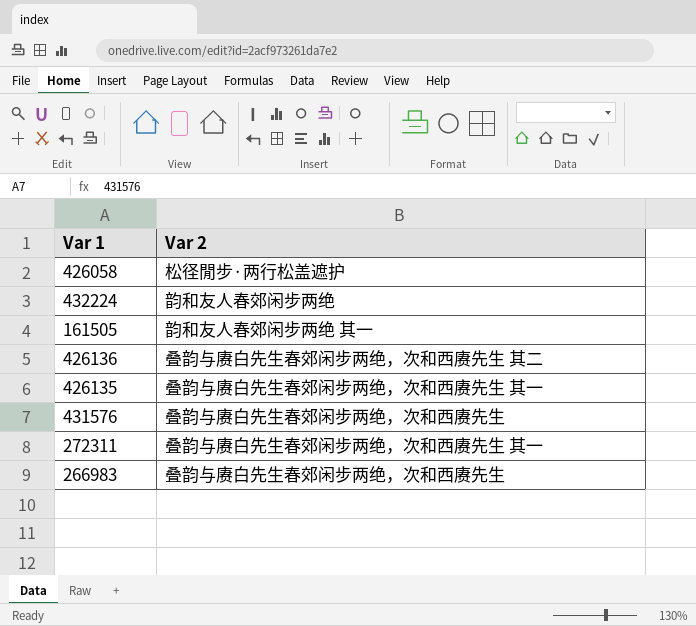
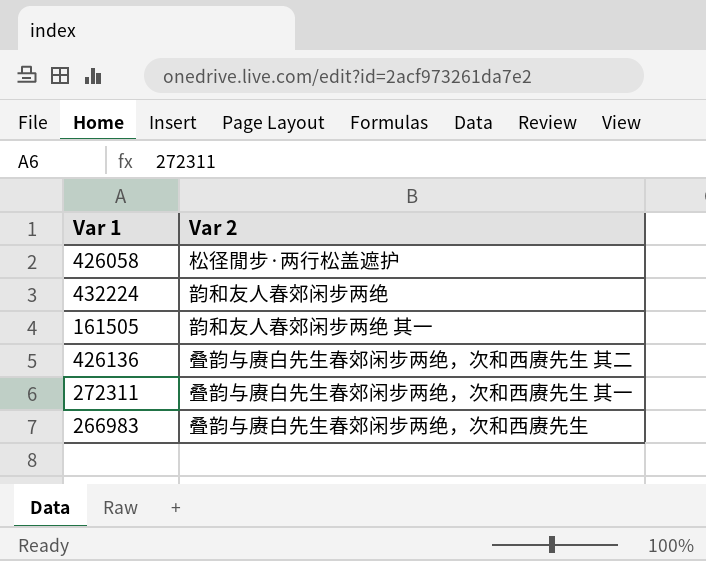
row 426135: 叠韵与赓白先生春郊闲步两绝，次和西赓先生 其一 -> none
row 431576: 叠韵与赓白先生春郊闲步两绝，次和西赓先生 -> none

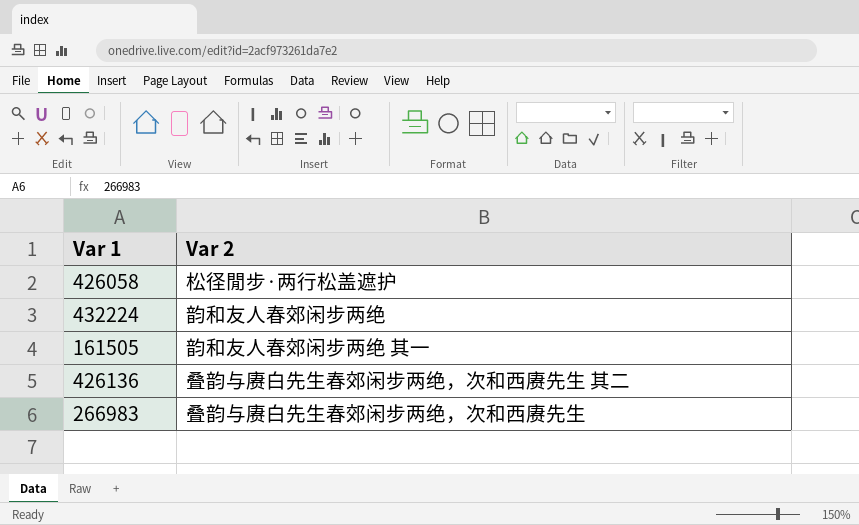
row 272311: 叠韵与赓白先生春郊闲步两绝，次和西赓先生 其一 -> none

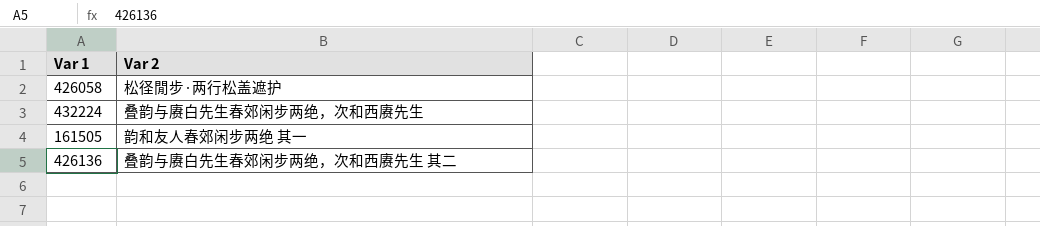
row 266983: 叠韵与赓白先生春郊闲步两绝，次和西赓先生 -> none
432224 | Var 2: 韵和友人春郊闲步两绝 -> 叠韵与赓白先生春郊闲步两绝，次和西赓先生

